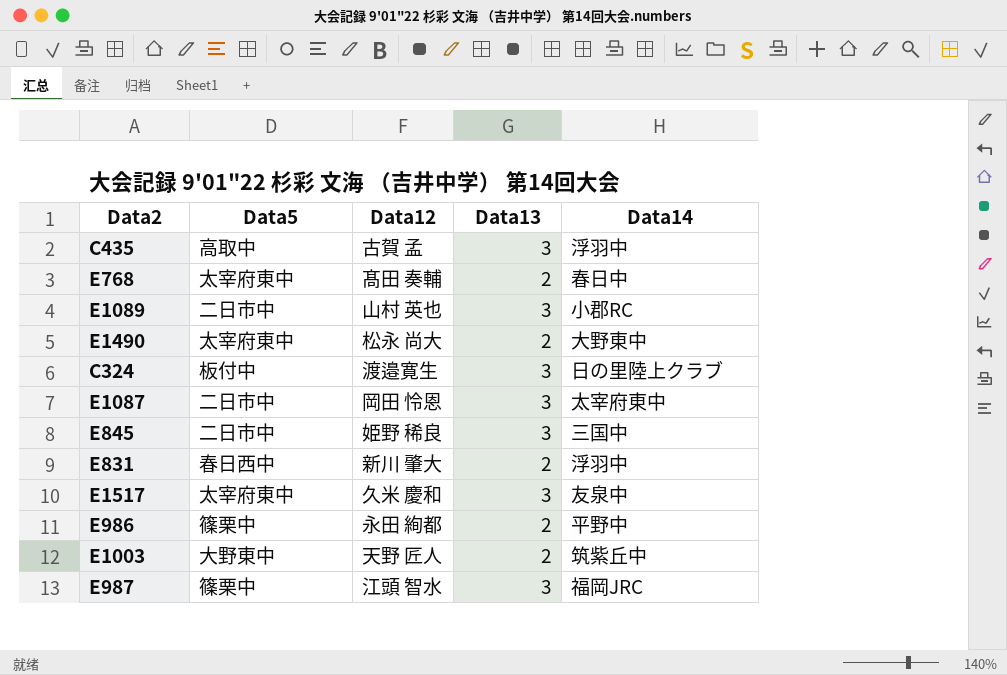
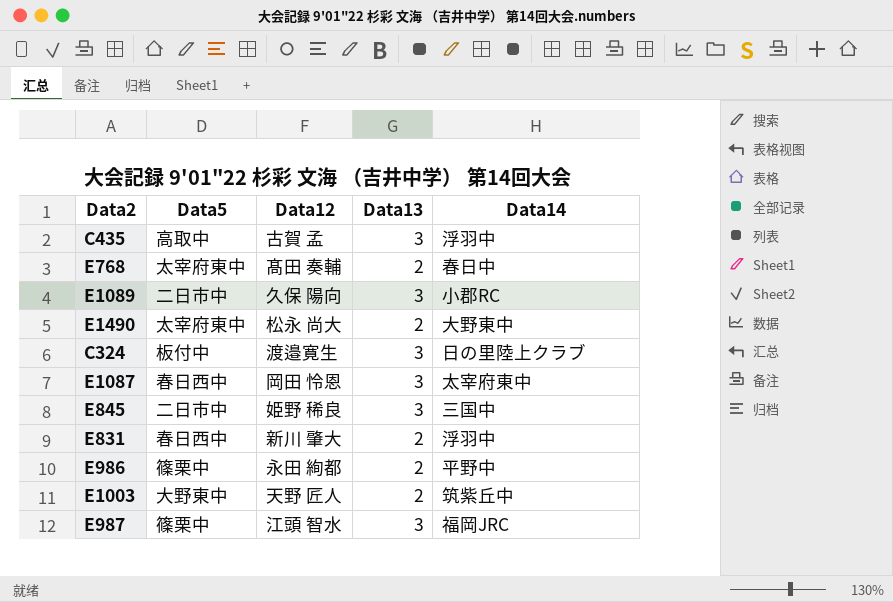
row E1517: 太宰府東中 | 久米 慶和 | 3 | 友泉中 -> none
E1089 | Data12: 山村 英也 -> 久保 陽向
E1087 | Data5: 二日市中 -> 春日西中

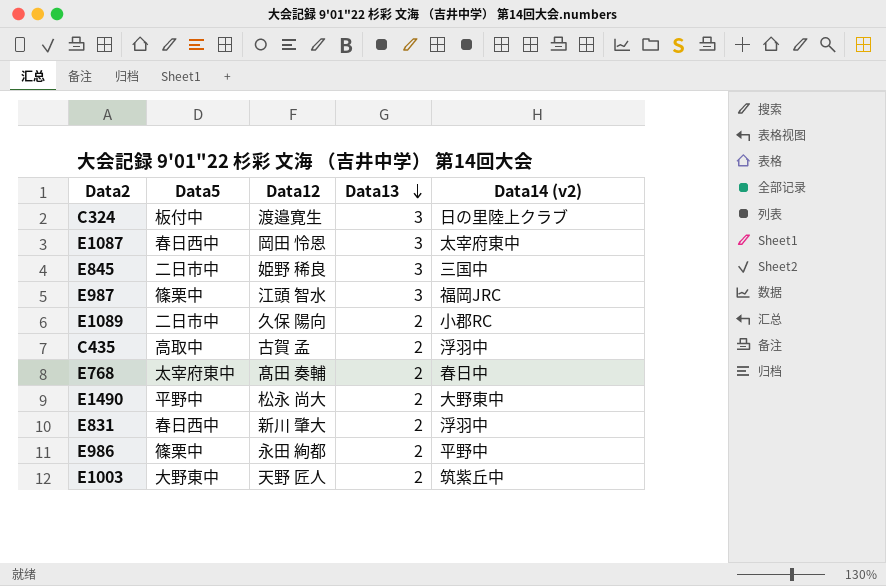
row order: none -> Data13 descending
column name: Data14 -> Data14 (v2)
E1089 | Data13: 3 -> 2
C435 | Data13: 3 -> 2
E1490 | Data5: 太宰府東中 -> 平野中

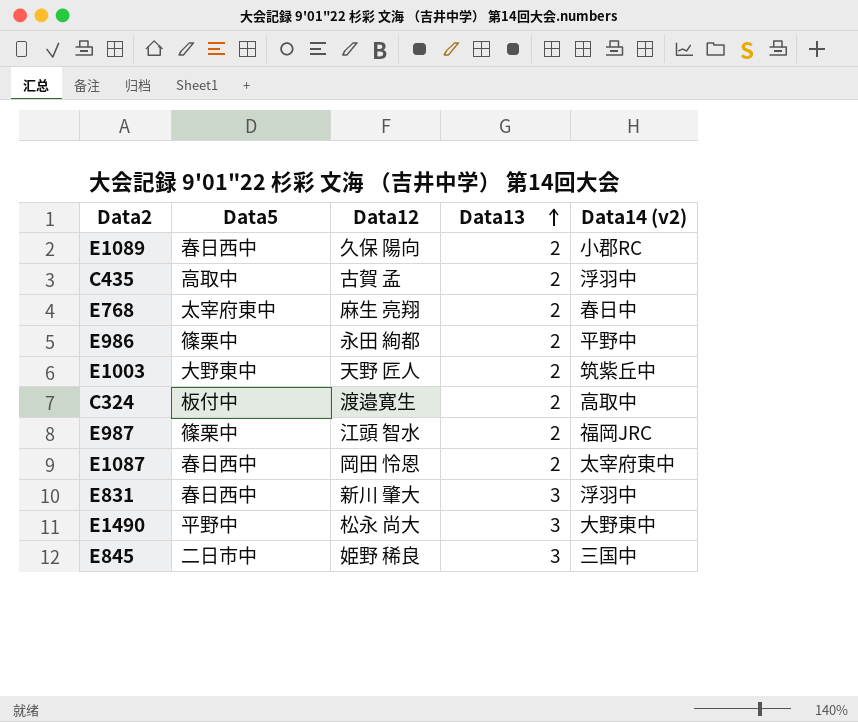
row order: Data13 descending -> Data13 ascending
E1089 | Data5: 二日市中 -> 春日西中
E768 | Data12: 髙田 奏輔 -> 麻生 亮翔
C324 | Data13: 3 -> 2
C324 | Data14 (v2): 日の里陸上クラブ -> 高取中
E987 | Data13: 3 -> 2
E1087 | Data13: 3 -> 2
E831 | Data13: 2 -> 3
E1490 | Data13: 2 -> 3

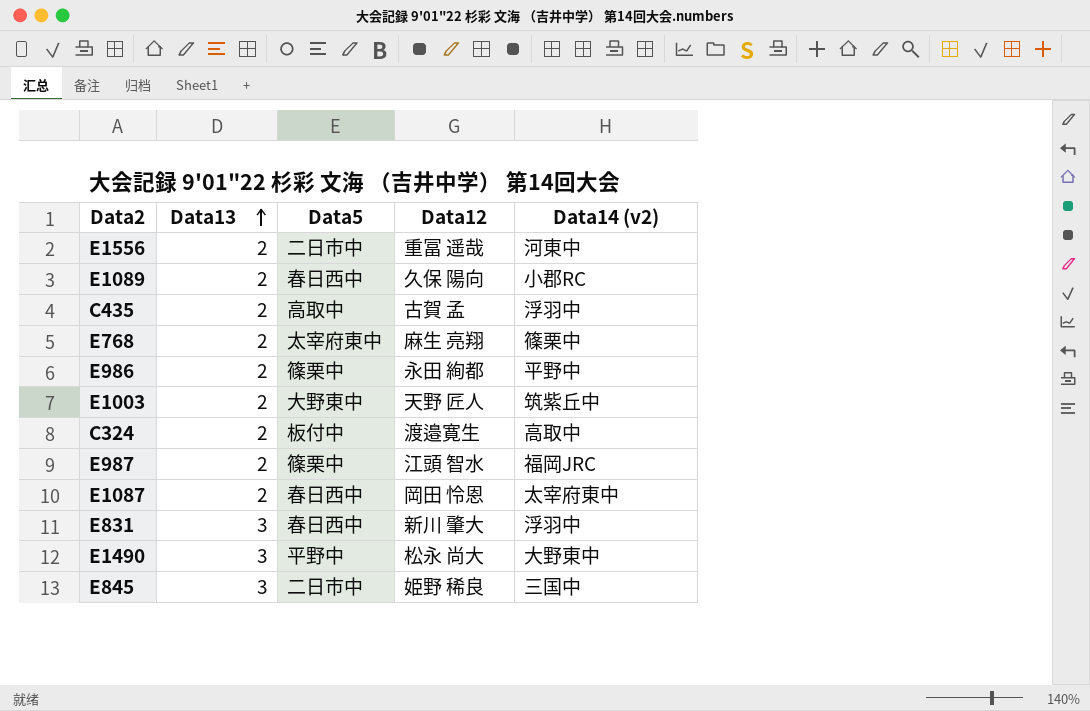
column Data13 | position: 4 -> 2
row E1556: none -> 2 | 二日市中 | 重冨 遥哉 | 河東中
E768 | Data14 (v2): 春日中 -> 篠栗中

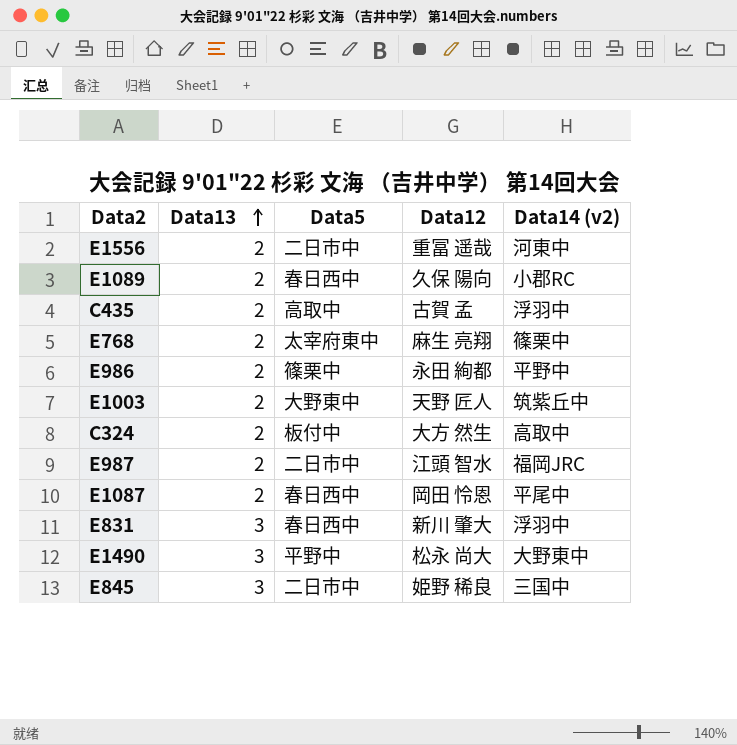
C324 | Data12: 渡邉寛生 -> 大方 然生
E987 | Data5: 篠栗中 -> 二日市中
E1087 | Data14 (v2): 太宰府東中 -> 平尾中

